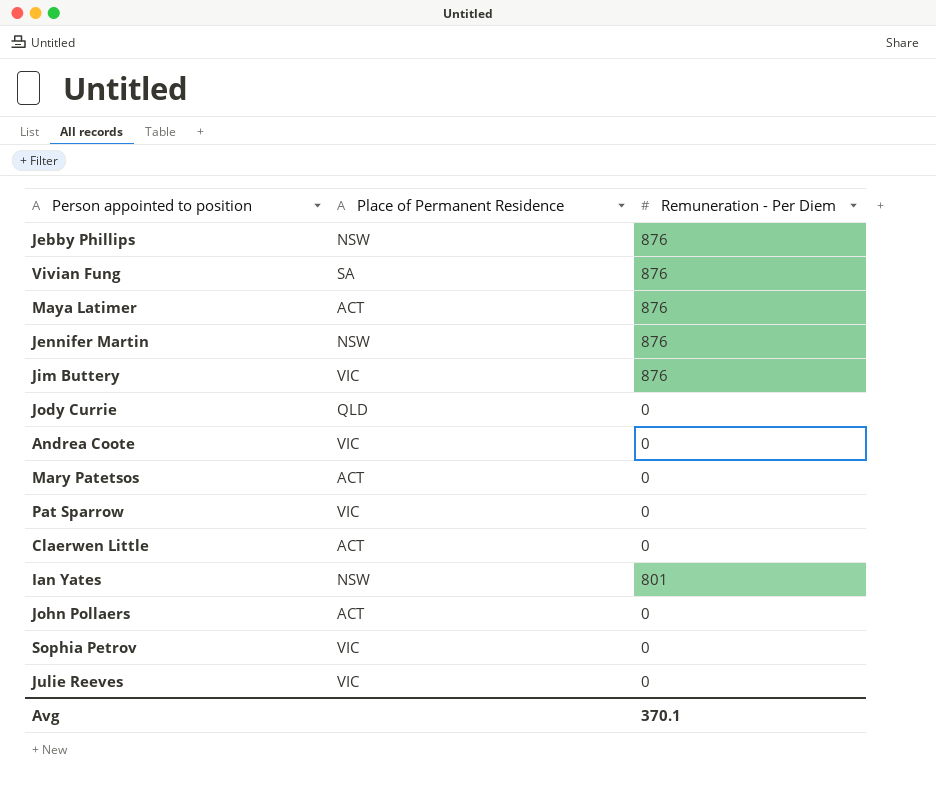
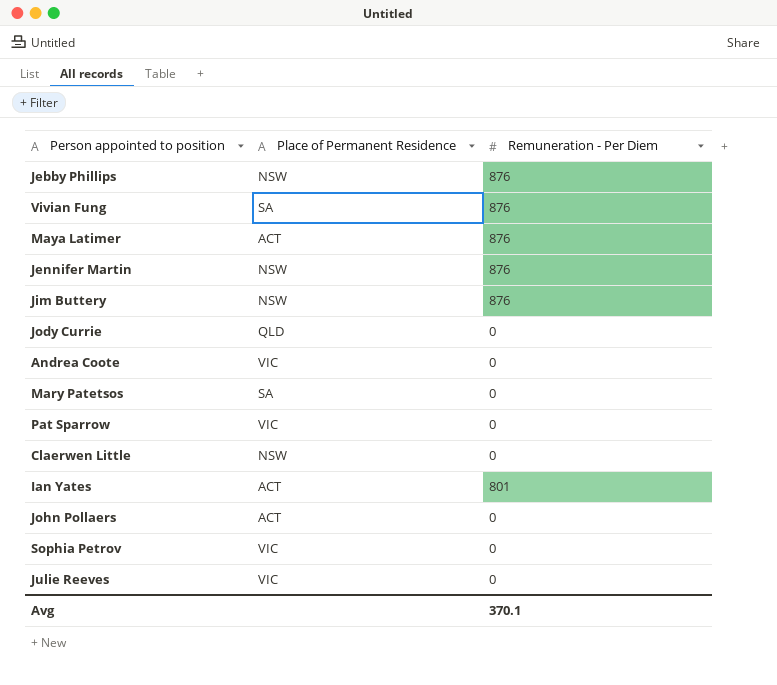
Jim Buttery | Place of Permanent Residence: VIC -> NSW
Mary Patetsos | Place of Permanent Residence: ACT -> SA
Claerwen Little | Place of Permanent Residence: ACT -> NSW
Ian Yates | Place of Permanent Residence: NSW -> ACT

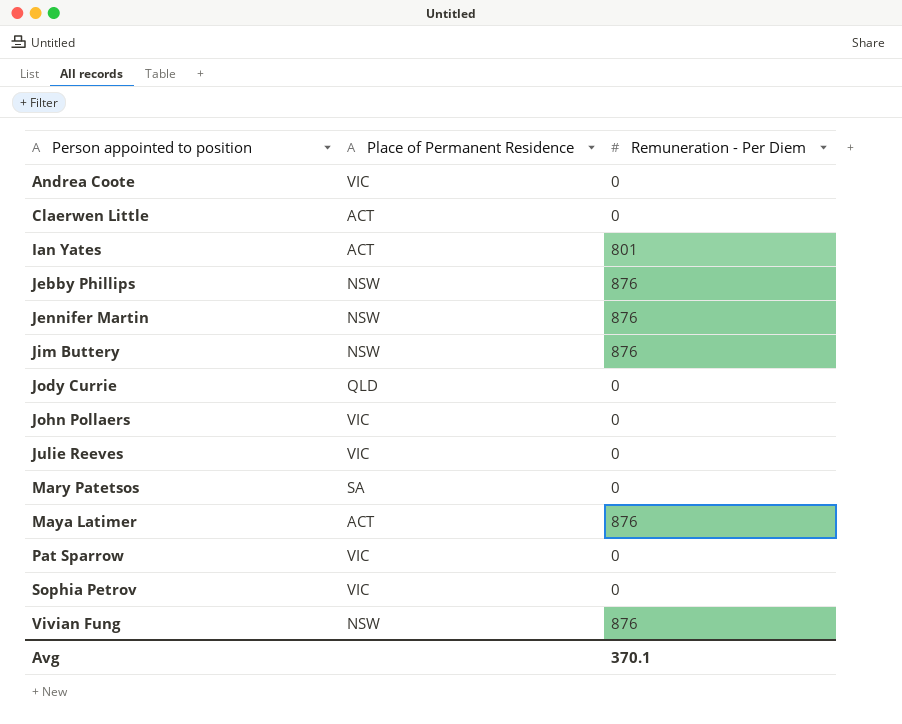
row order: none -> Person appointed to position ascending
Claerwen Little | Place of Permanent Residence: NSW -> ACT
John Pollaers | Place of Permanent Residence: ACT -> VIC
Vivian Fung | Place of Permanent Residence: SA -> NSW

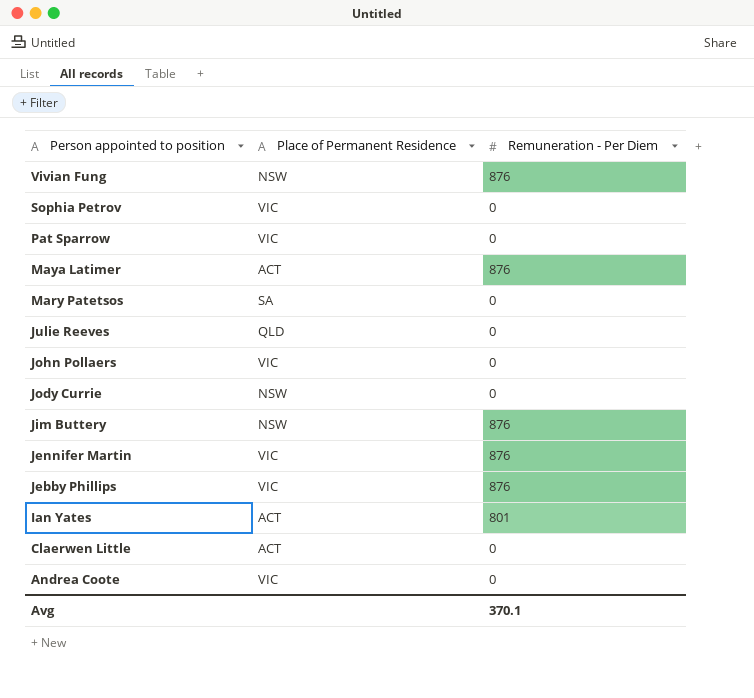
row order: Person appointed to position ascending -> Person appointed to position descending
Julie Reeves | Place of Permanent Residence: VIC -> QLD
Jody Currie | Place of Permanent Residence: QLD -> NSW
Jennifer Martin | Place of Permanent Residence: NSW -> VIC
Jebby Phillips | Place of Permanent Residence: NSW -> VIC

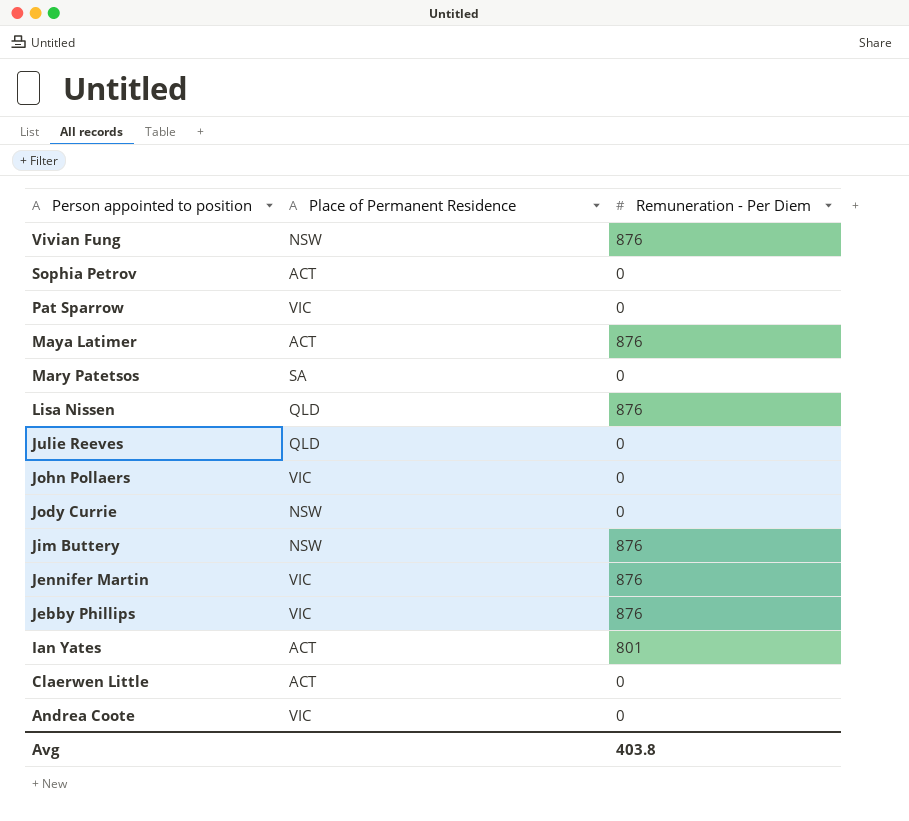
Sophia Petrov | Place of Permanent Residence: VIC -> ACT
row Lisa Nissen: none -> QLD | 876
Avg | Remuneration - Per Diem: 370.1 -> 403.8

